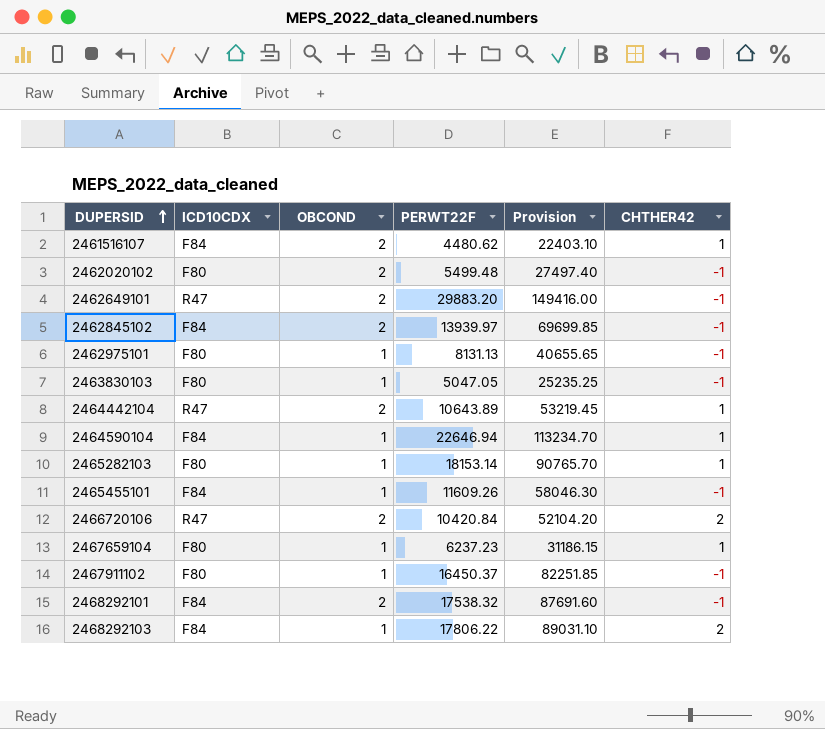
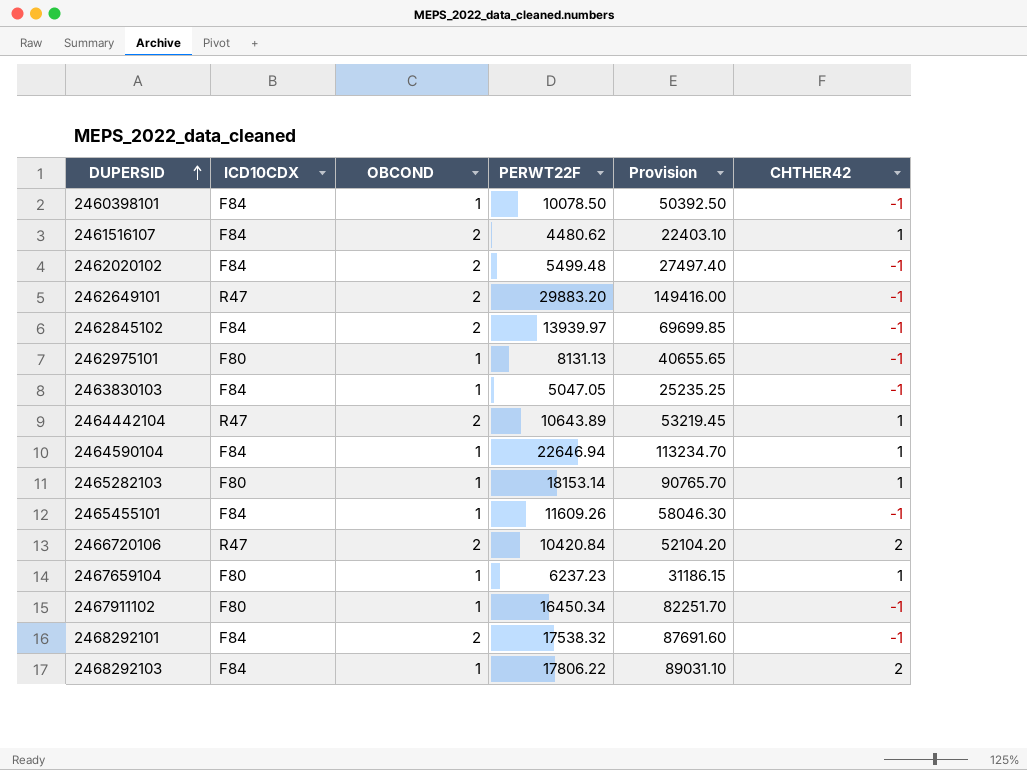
row 2460398101: none -> F84 | 1 | 10078.50 | 50392.50 | -1
2462020102 | ICD10CDX: F80 -> F84
2463830103 | ICD10CDX: F80 -> F84
2467911102 | PERWT22F: 16450.37 -> 16450.34
2467911102 | Provision: 82251.85 -> 82251.70

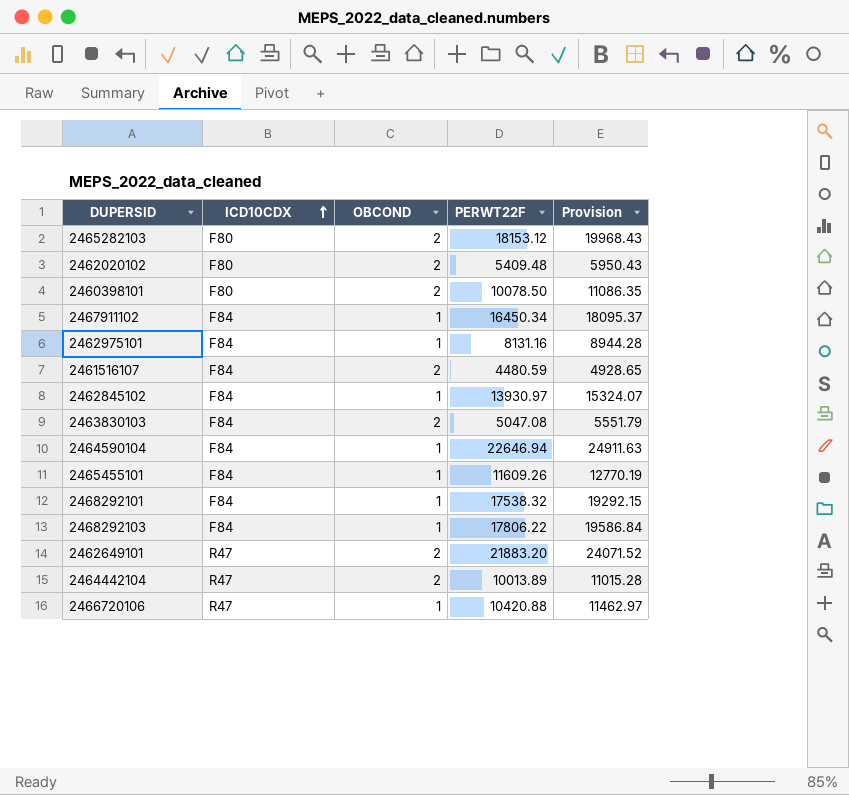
row order: DUPERSID ascending -> ICD10CDX ascending
column CHTHER42 | position: 6 -> none
column Provision | formula: [PERWT22F] * 5 -> [PERWT22F] * 1.1
row 2467659104: F80 | 1 | 6237.23 | 31186.15 | 1 -> none
2465282103 | OBCOND: 1 -> 2
2465282103 | PERWT22F: 18153.14 -> 18153.12
2462020102 | ICD10CDX: F84 -> F80
2462020102 | PERWT22F: 5499.48 -> 5409.48
2460398101 | ICD10CDX: F84 -> F80
2460398101 | OBCOND: 1 -> 2
2467911102 | ICD10CDX: F80 -> F84
2462975101 | ICD10CDX: F80 -> F84
2462975101 | PERWT22F: 8131.13 -> 8131.16
2461516107 | PERWT22F: 4480.62 -> 4480.59
2462845102 | OBCOND: 2 -> 1
2462845102 | PERWT22F: 13939.97 -> 13930.97
2463830103 | OBCOND: 1 -> 2
2463830103 | PERWT22F: 5047.05 -> 5047.08
2468292101 | OBCOND: 2 -> 1
2462649101 | PERWT22F: 29883.20 -> 21883.20
2464442104 | PERWT22F: 10643.89 -> 10013.89
2466720106 | OBCOND: 2 -> 1
2466720106 | PERWT22F: 10420.84 -> 10420.88

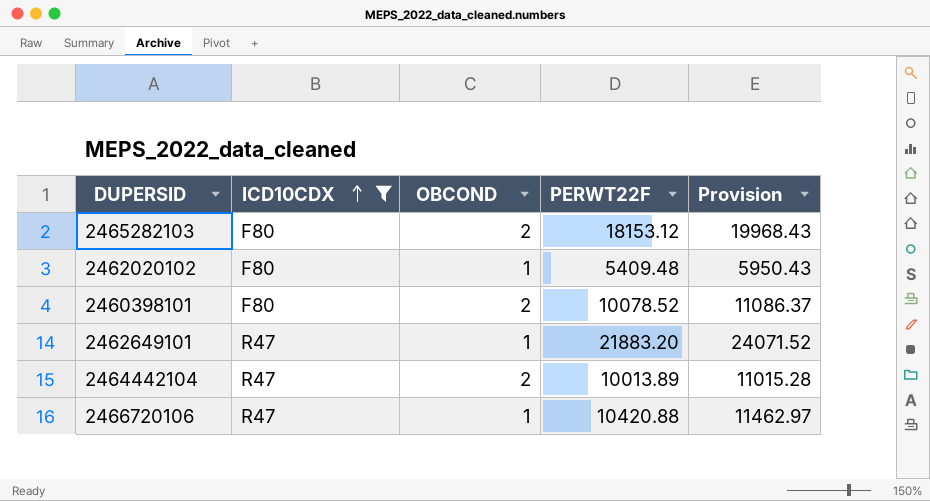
filter: none -> ICD10CDX != F84
2462020102 | OBCOND: 2 -> 1
2460398101 | PERWT22F: 10078.50 -> 10078.52
2460398101 | Provision: 11086.35 -> 11086.37
2462649101 | OBCOND: 2 -> 1

